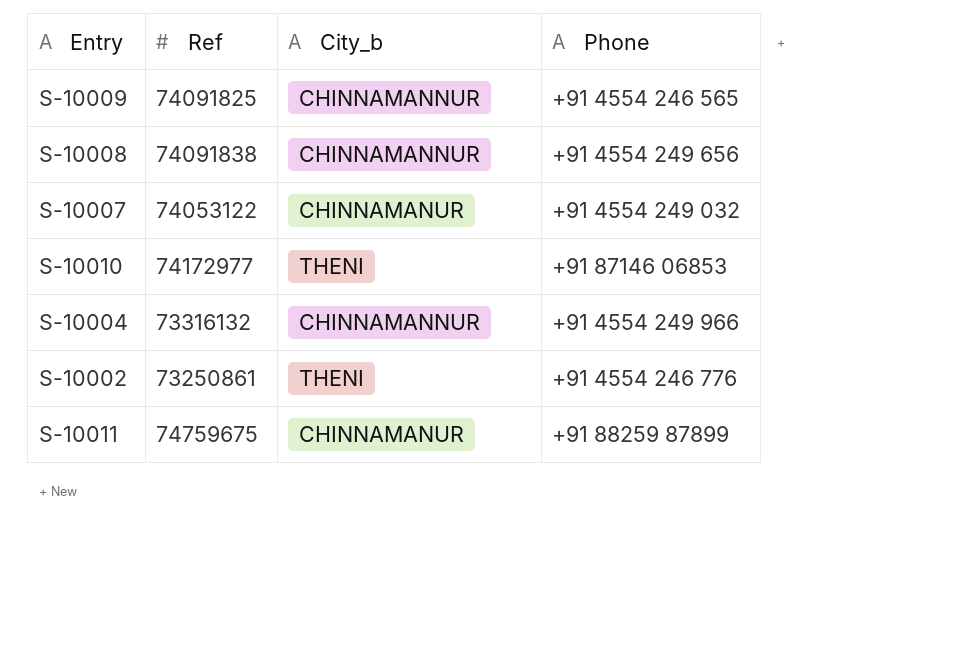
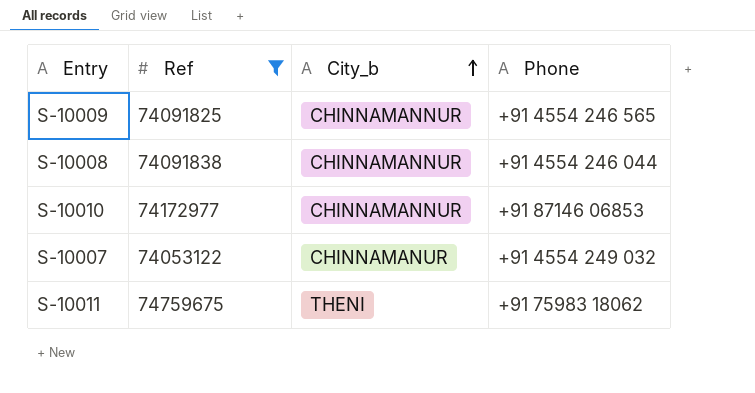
filter: none -> Ref >= 74053122
row order: none -> City_b ascending
S-10008 | Phone: +91 4554 249 656 -> +91 4554 246 044
S-10010 | City_b: THENI -> CHINNAMANNUR
S-10011 | City_b: CHINNAMANUR -> THENI
S-10011 | Phone: +91 88259 87899 -> +91 75983 18062

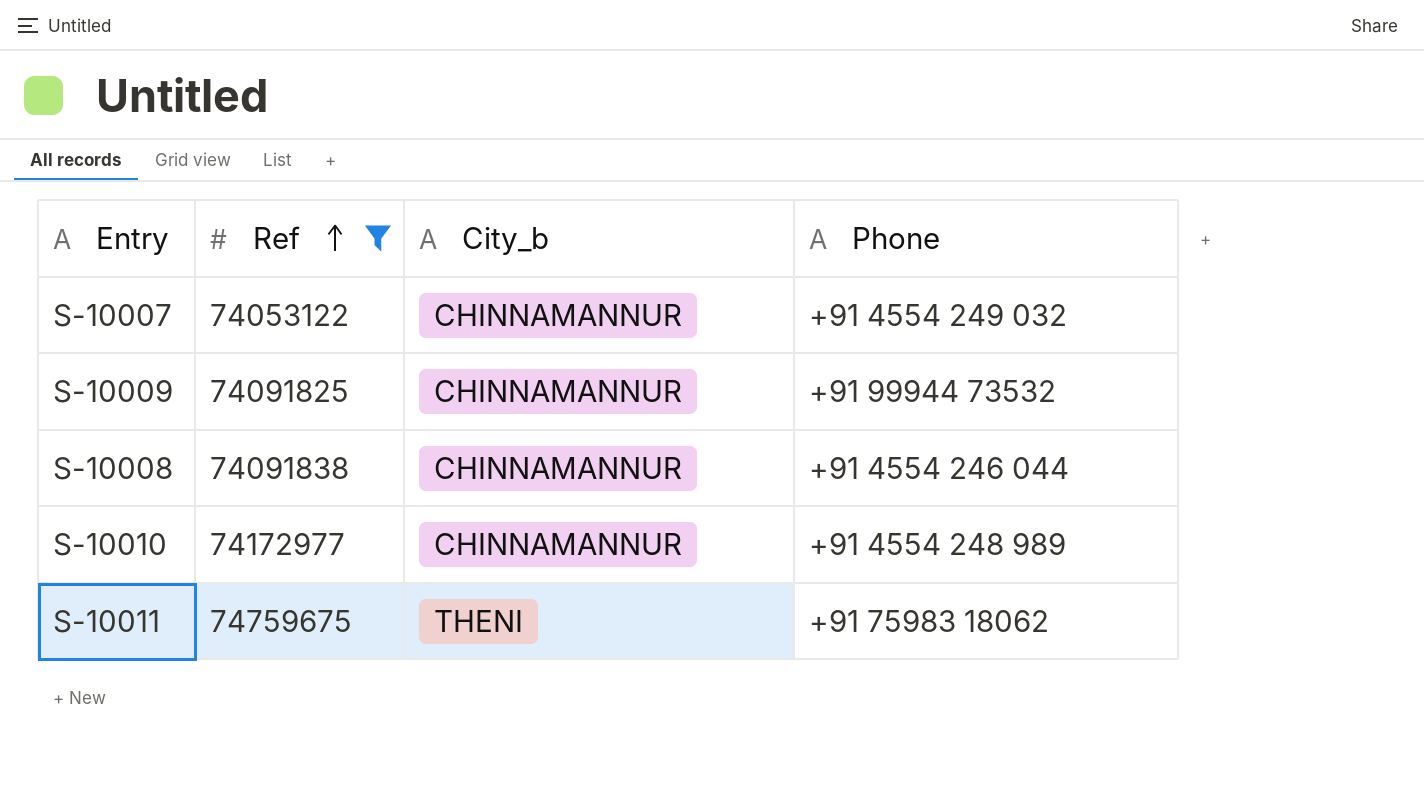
row order: City_b ascending -> Ref ascending
S-10007 | City_b: CHINNAMANUR -> CHINNAMANNUR
S-10009 | Phone: +91 4554 246 565 -> +91 99944 73532
S-10010 | Phone: +91 87146 06853 -> +91 4554 248 989

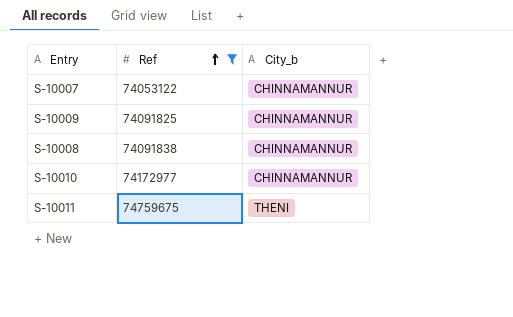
column Phone | position: 4 -> none

